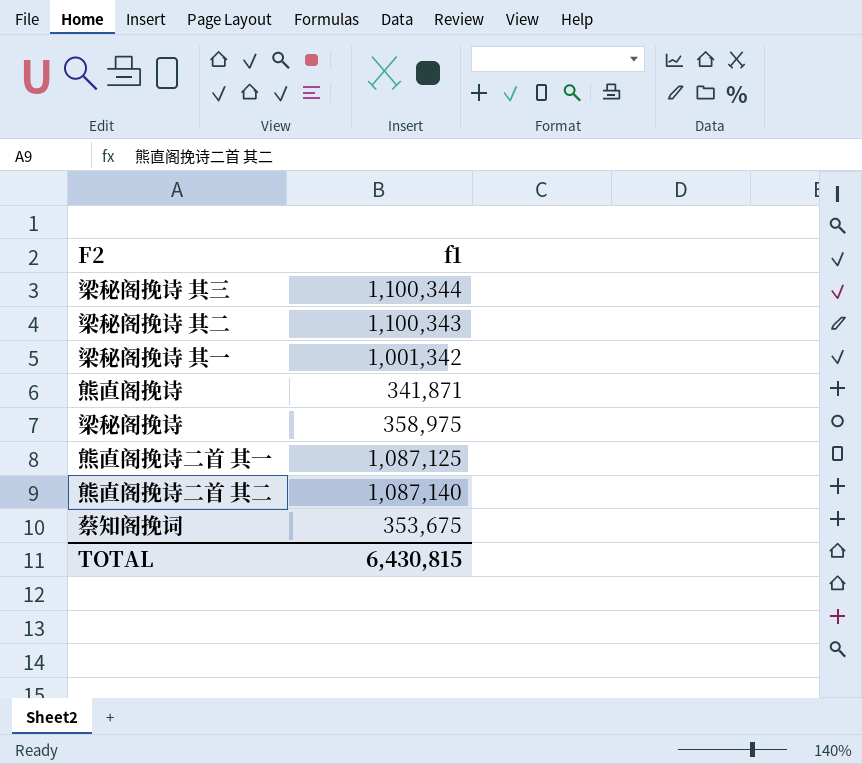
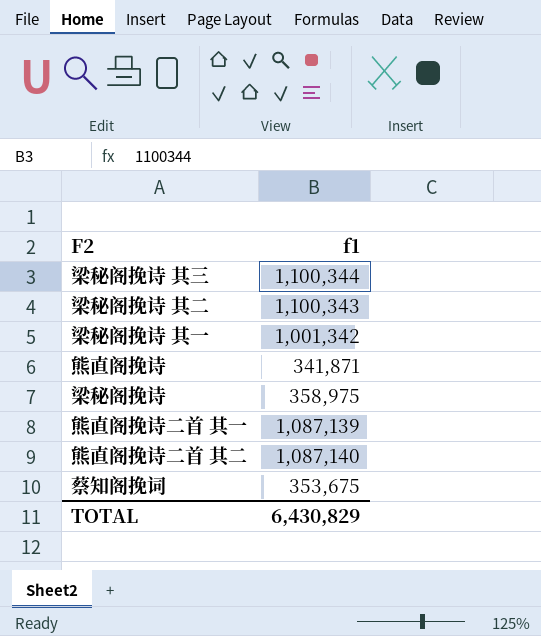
熊直阁挽诗二首 其一 | f1: 1,087,125 -> 1,087,139
TOTAL | f1: 6,430,815 -> 6,430,829

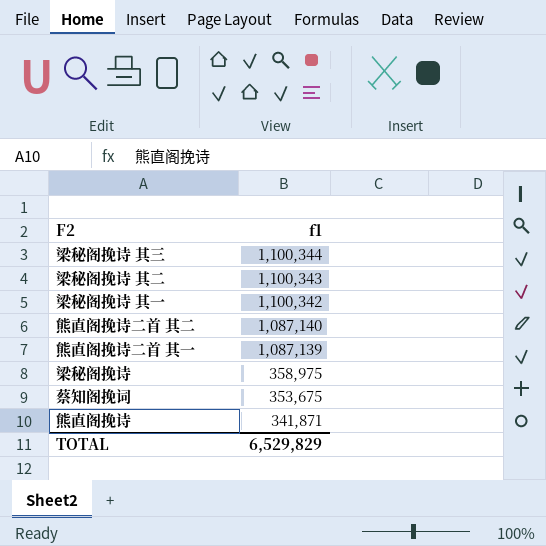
row order: none -> f1 descending
梁秘阁挽诗 其一 | f1: 1,001,342 -> 1,100,342
TOTAL | f1: 6,430,829 -> 6,529,829

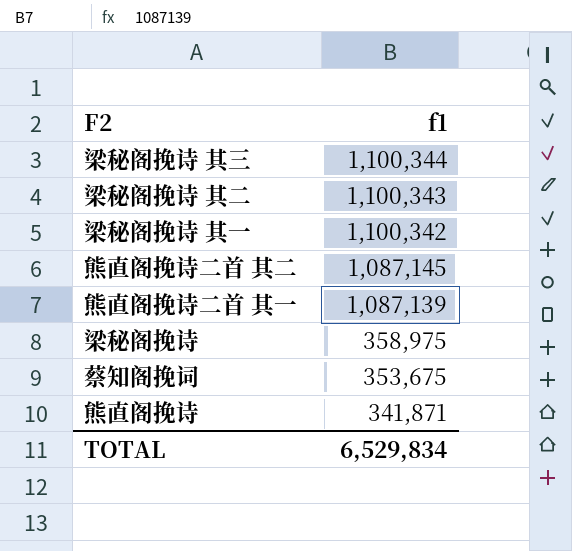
熊直阁挽诗二首 其二 | f1: 1,087,140 -> 1,087,145
TOTAL | f1: 6,529,829 -> 6,529,834

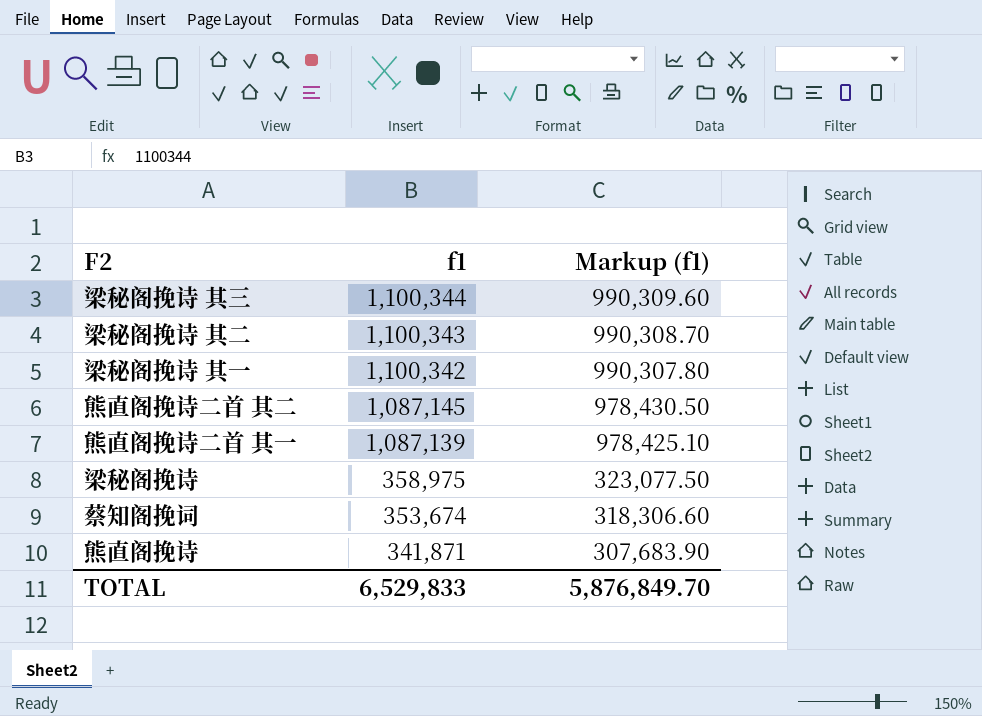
column Markup (f1) | formula: none -> [f1] * 0.9
蔡知阁挽词 | f1: 353,675 -> 353,674
TOTAL | f1: 6,529,834 -> 6,529,833

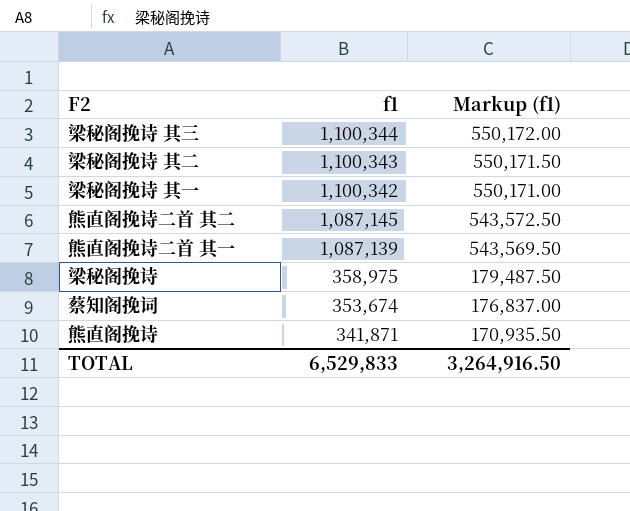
column Markup (f1) | formula: [f1] * 0.9 -> [f1] * 0.5
TOTAL | Markup (f1): 5,876,849.70 -> 3,264,916.50

